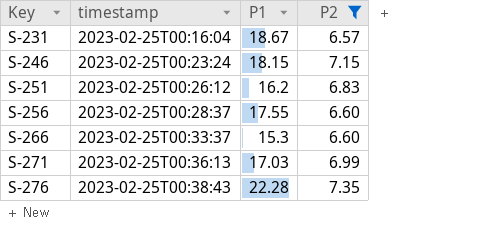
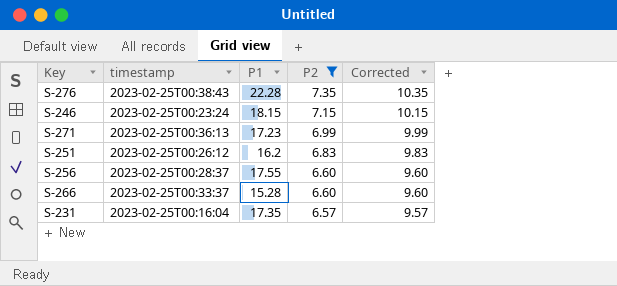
row order: Key ascending -> P2 descending
column Corrected | formula: none -> [P2] + 3
S-271 | P1: 17.03 -> 17.23
S-266 | P1: 15.3 -> 15.28
S-231 | P1: 18.67 -> 17.35

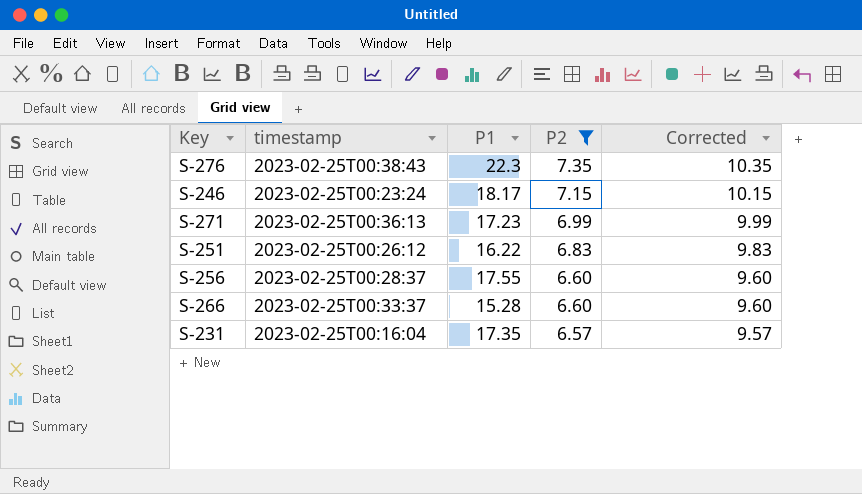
S-276 | P1: 22.28 -> 22.3
S-246 | P1: 18.15 -> 18.17
S-251 | P1: 16.2 -> 16.22

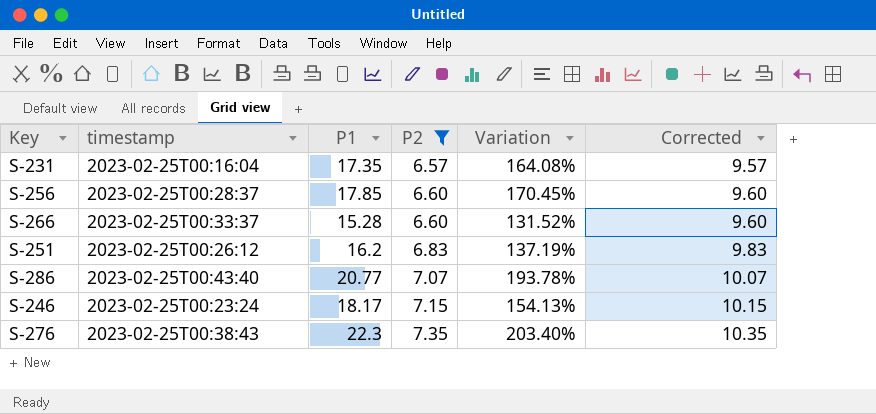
row order: P2 descending -> P2 ascending
column Variation | formula: none -> ([P1] - [P2]) / [P2]
row S-271: 2023-02-25T00:36:13 | 17.23 | 6.99 | 9.99 -> none
S-256 | P1: 17.55 -> 17.85
S-251 | P1: 16.22 -> 16.2
row S-286: none -> 2023-02-25T00:43:40 | 20.77 | 7.07 | 193.78% | 10.07

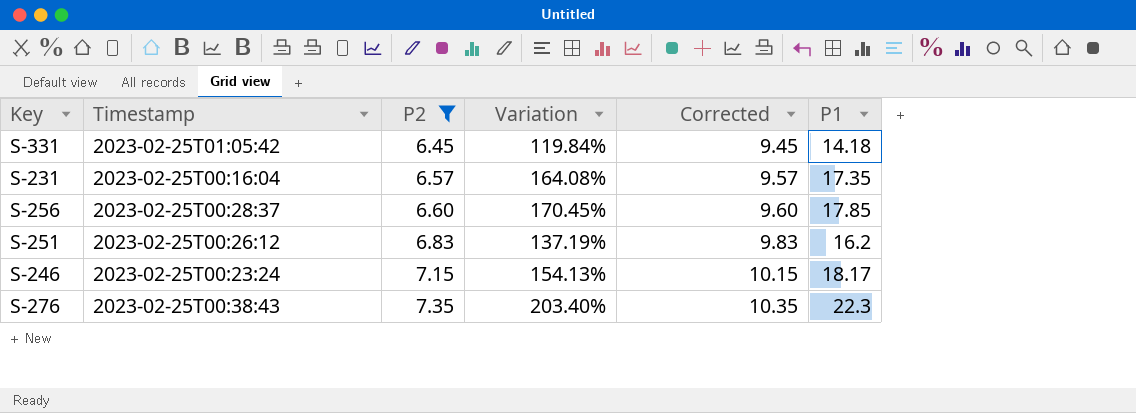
column name: timestamp -> Timestamp
column P1 | position: 3 -> 6
row S-266: 2023-02-25T00:33:37 | 15.28 | 6.60 | 131.52% | 9.60 -> none
row S-286: 2023-02-25T00:43:40 | 20.77 | 7.07 | 193.78% | 10.07 -> none
row S-331: none -> 2023-02-25T01:05:42 | 6.45 | 119.84% | 9.45 | 14.18

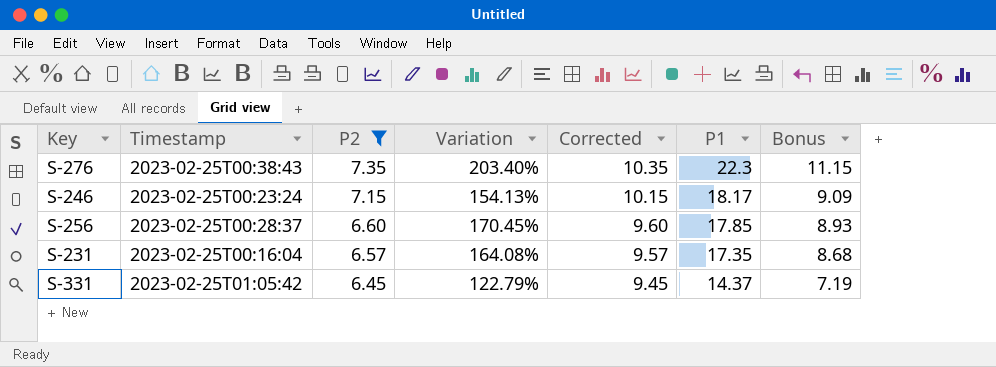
row order: P2 ascending -> P2 descending
column Bonus | formula: none -> [P1] * 0.5
row S-251: 2023-02-25T00:26:12 | 6.83 | 137.19% | 9.83 | 16.2 -> none
S-331 | Variation: 119.84% -> 122.79%
S-331 | P1: 14.18 -> 14.37

